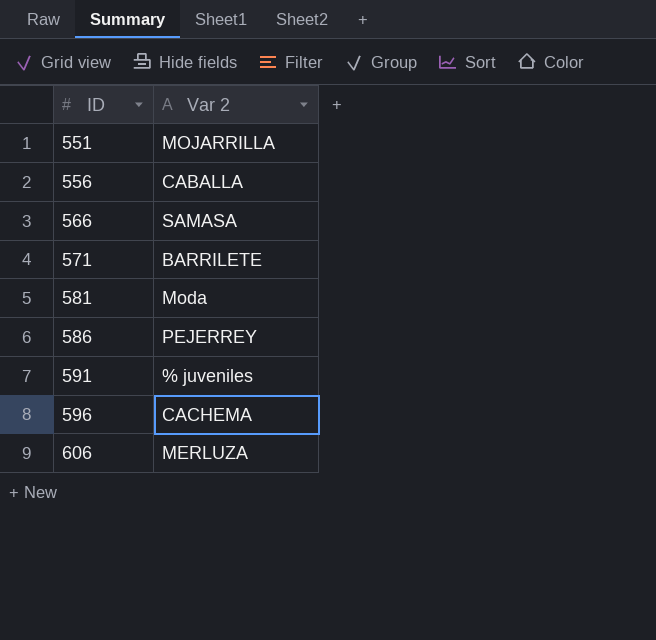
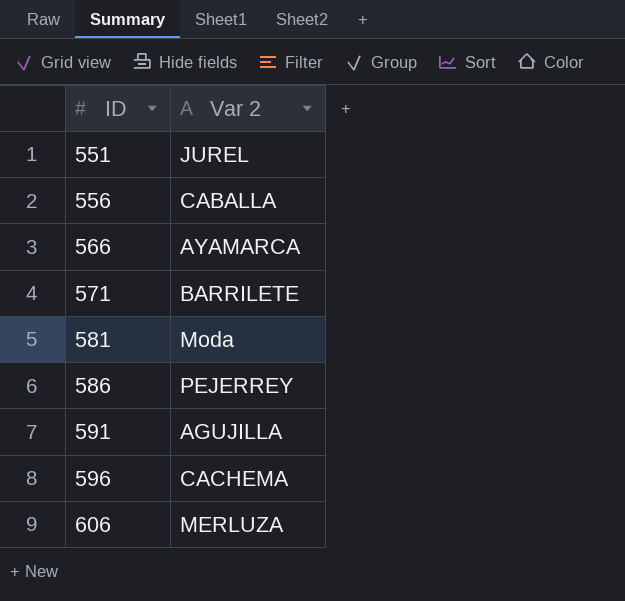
551 | Var 2: MOJARRILLA -> JUREL
566 | Var 2: SAMASA -> AYAMARCA
591 | Var 2: % juveniles -> AGUJILLA

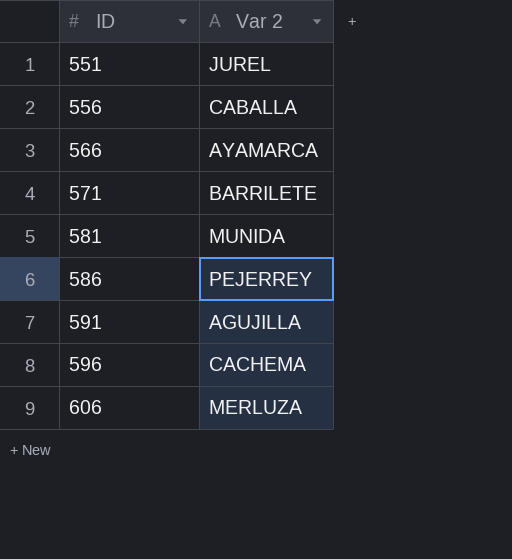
581 | Var 2: Moda -> MUNIDA

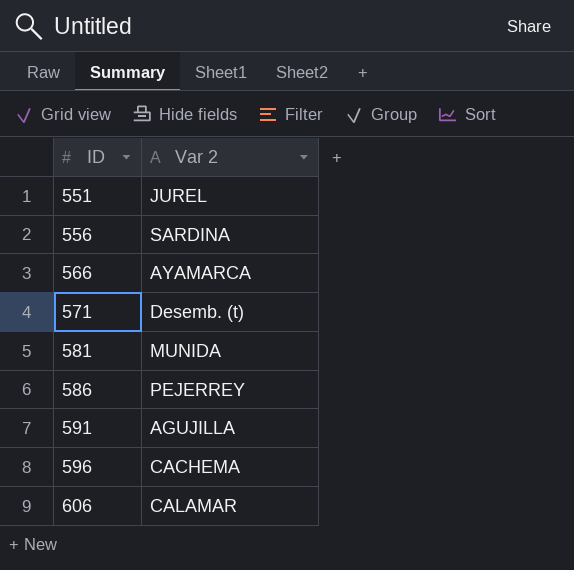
556 | Var 2: CABALLA -> SARDINA
571 | Var 2: BARRILETE -> Desemb. (t)
606 | Var 2: MERLUZA -> CALAMAR

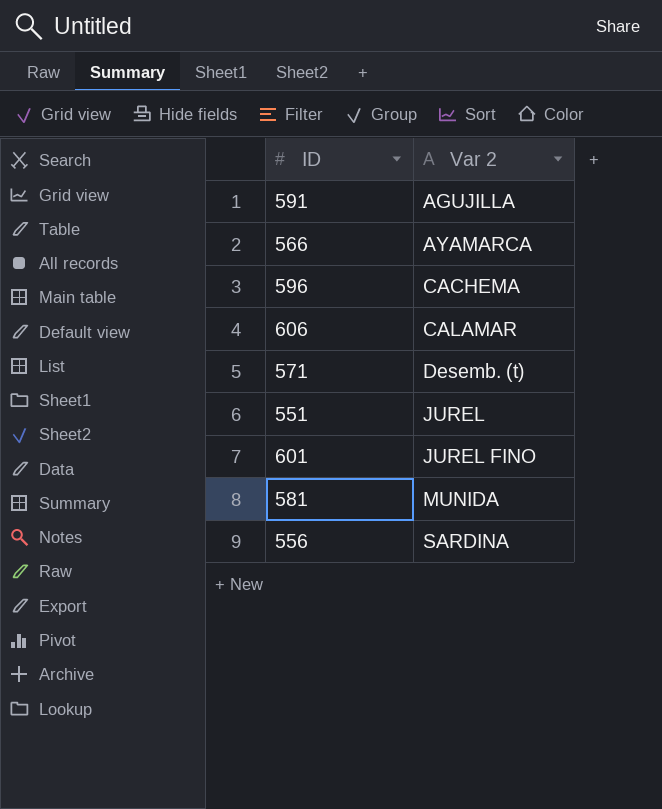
row order: ID ascending -> Var 2 ascending
row 586: PEJERREY -> none
row 601: none -> JUREL FINO

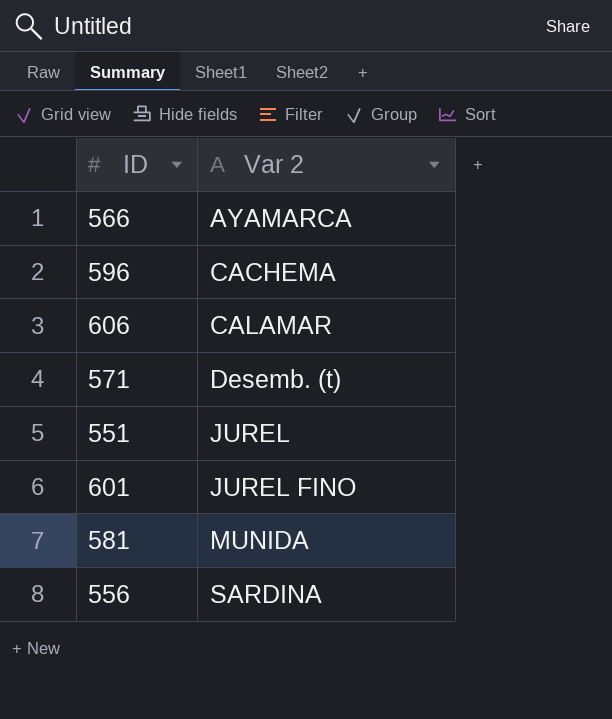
row 591: AGUJILLA -> none

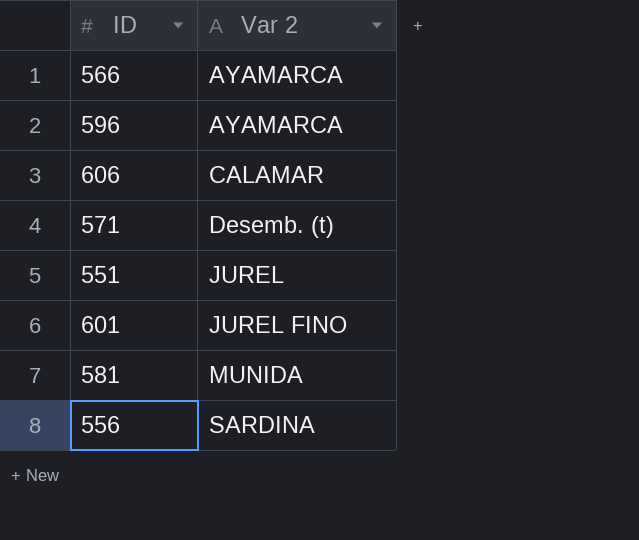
596 | Var 2: CACHEMA -> AYAMARCA

